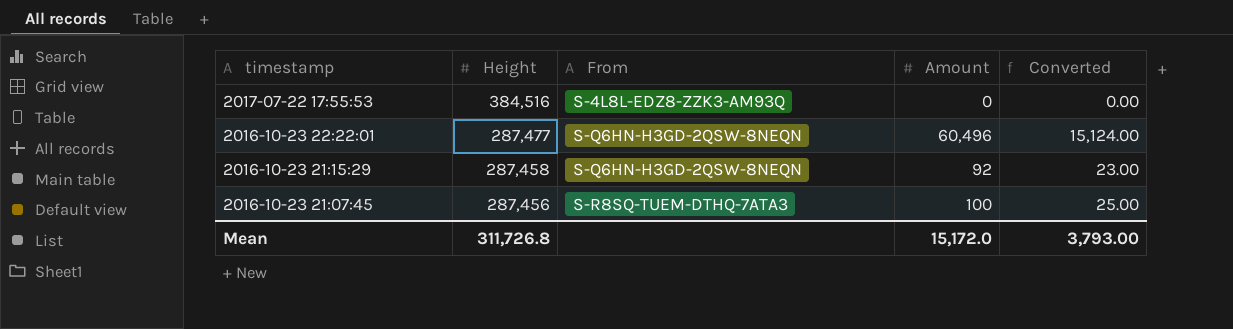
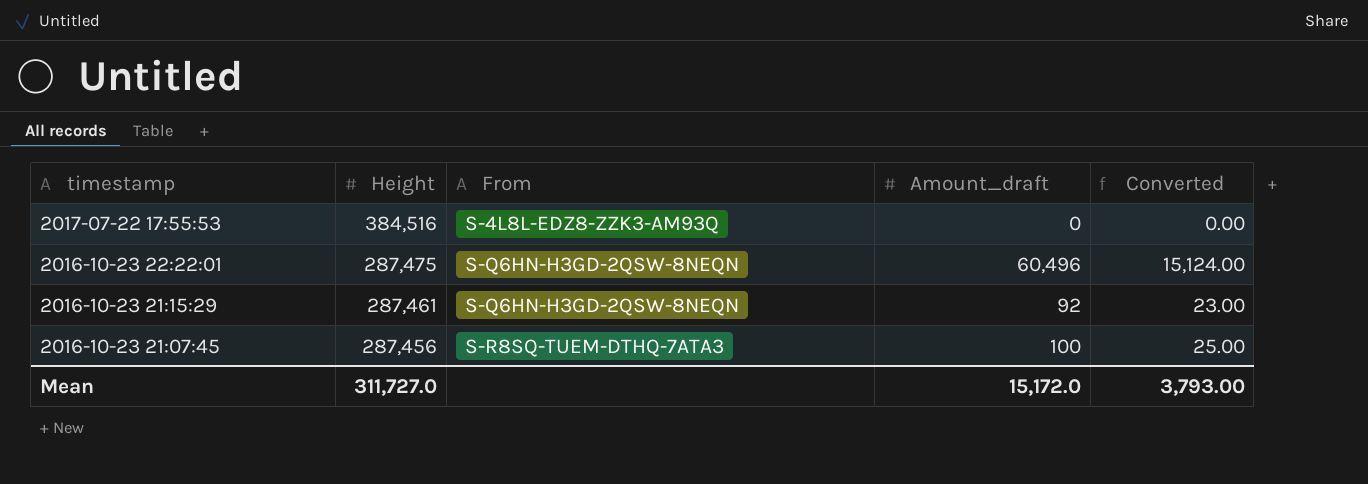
column name: Amount -> Amount_draft
2016-10-23 22:22:01 | Height: 287,477 -> 287,475
2016-10-23 21:15:29 | Height: 287,458 -> 287,461
Mean | Height: 311,726.8 -> 311,727.0

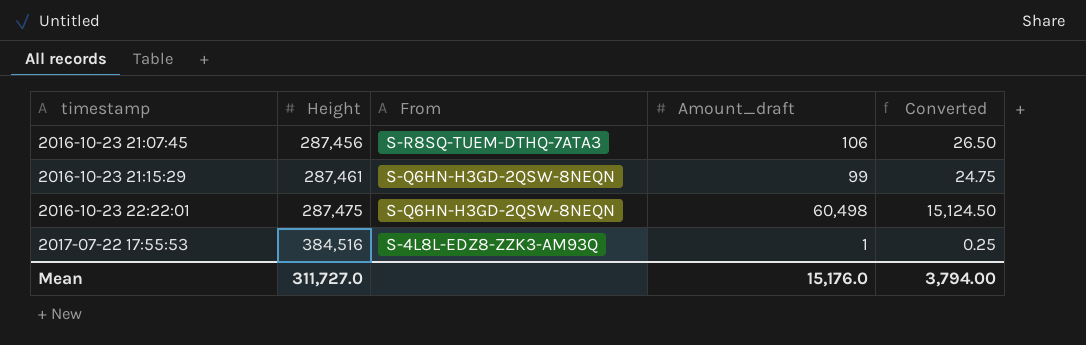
row order: timestamp descending -> timestamp ascending
2016-10-23 21:07:45 | Amount_draft: 100 -> 106
2016-10-23 21:07:45 | Converted: 25.00 -> 26.50
2016-10-23 21:15:29 | Amount_draft: 92 -> 99
2016-10-23 21:15:29 | Converted: 23.00 -> 24.75
2016-10-23 22:22:01 | Amount_draft: 60,496 -> 60,498
2016-10-23 22:22:01 | Converted: 15,124.00 -> 15,124.50
2017-07-22 17:55:53 | Amount_draft: 0 -> 1
2017-07-22 17:55:53 | Converted: 0.00 -> 0.25
Mean | Amount_draft: 15,172.0 -> 15,176.0
Mean | Converted: 3,793.00 -> 3,794.00

